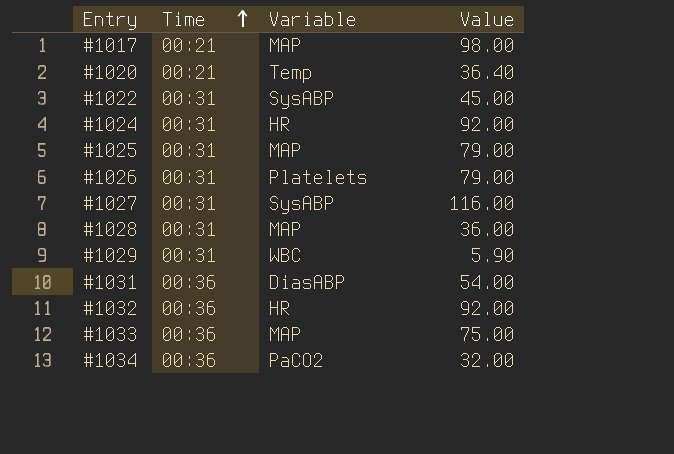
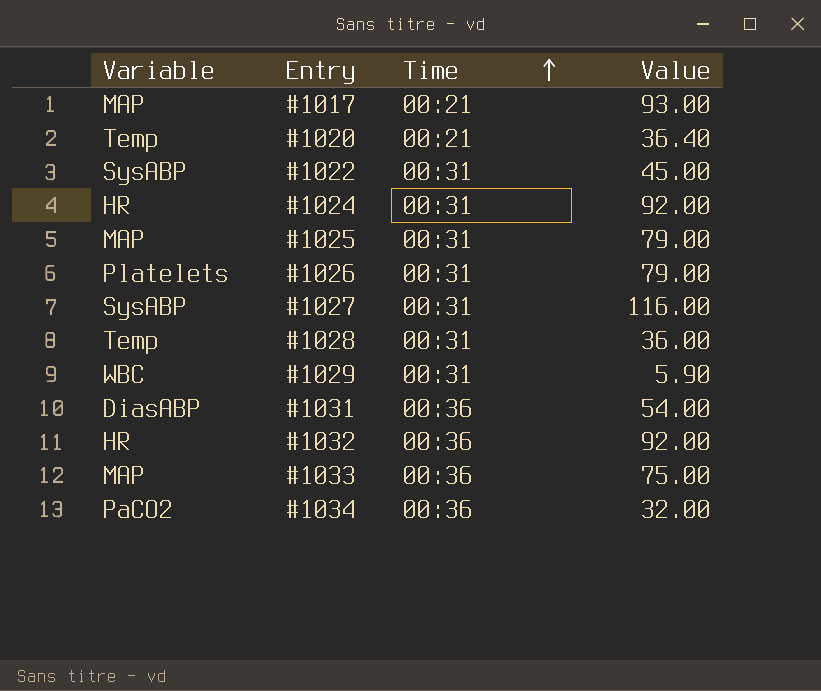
column Variable | position: 3 -> 1
#1017 | Value: 98.00 -> 93.00
#1028 | Variable: MAP -> Temp

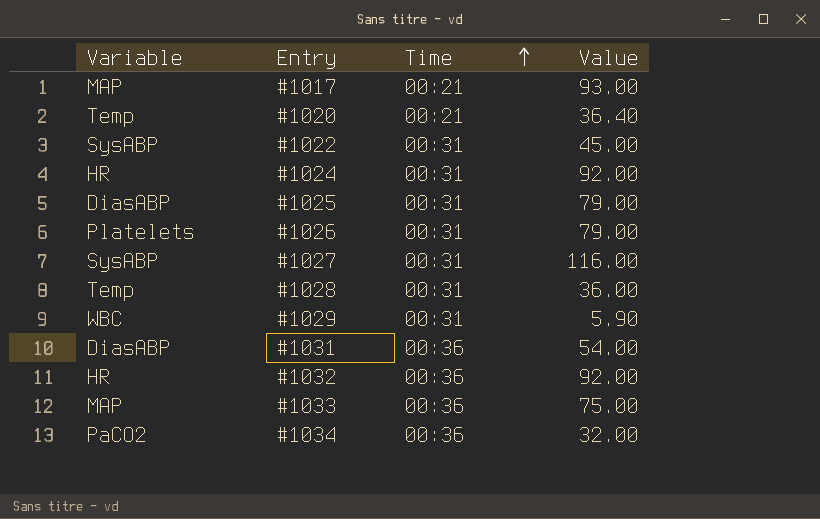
#1025 | Variable: MAP -> DiasABP

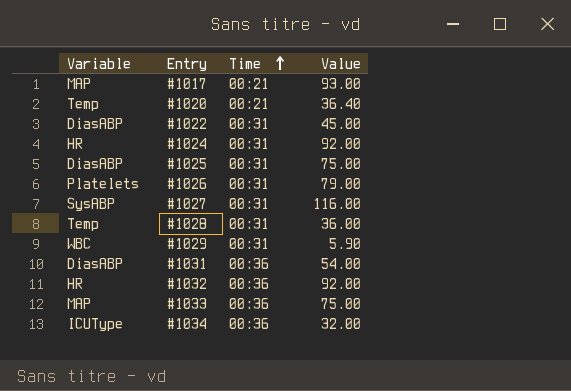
#1022 | Variable: SysABP -> DiasABP
#1025 | Value: 79.00 -> 75.00
#1034 | Variable: PaCO2 -> ICUType

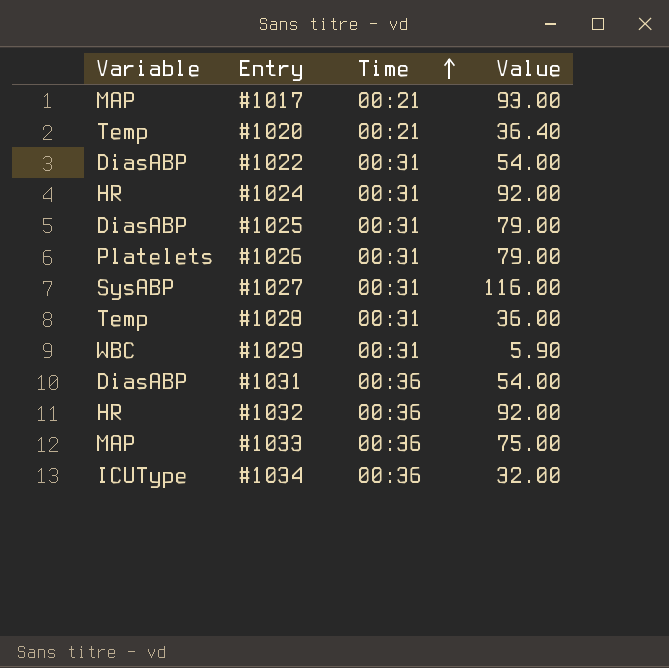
#1022 | Value: 45.00 -> 54.00
#1025 | Value: 75.00 -> 79.00

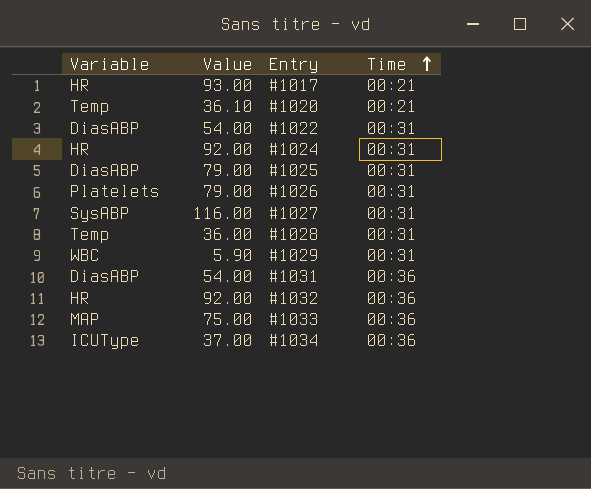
column Value | position: 4 -> 2
#1017 | Variable: MAP -> HR
#1020 | Value: 36.40 -> 36.10
#1034 | Value: 32.00 -> 37.00

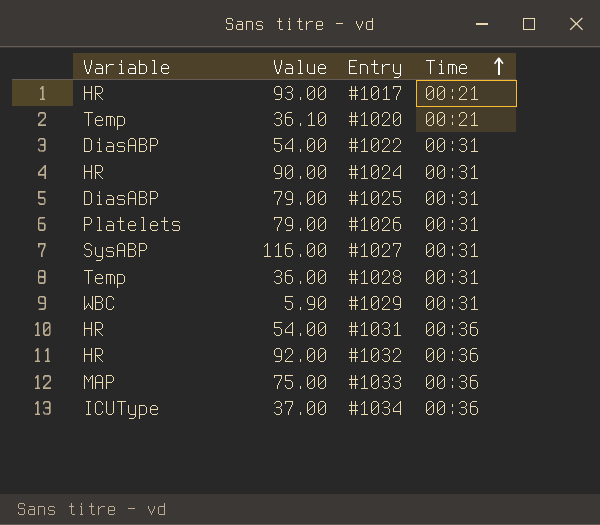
#1024 | Value: 92.00 -> 90.00
#1031 | Variable: DiasABP -> HR

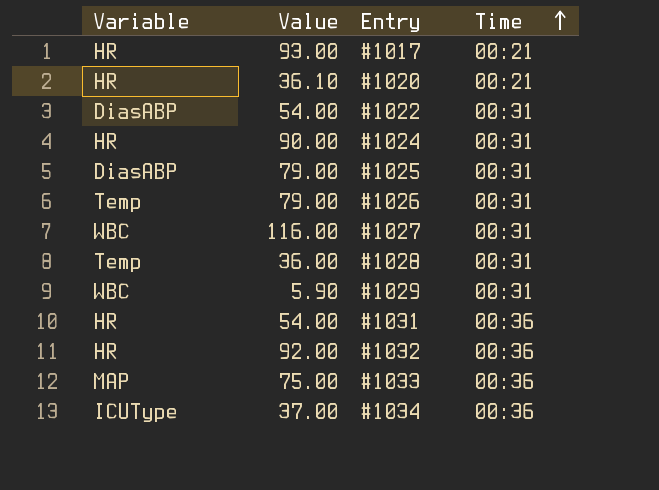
#1020 | Variable: Temp -> HR
#1026 | Variable: Platelets -> Temp
#1027 | Variable: SysABP -> WBC

